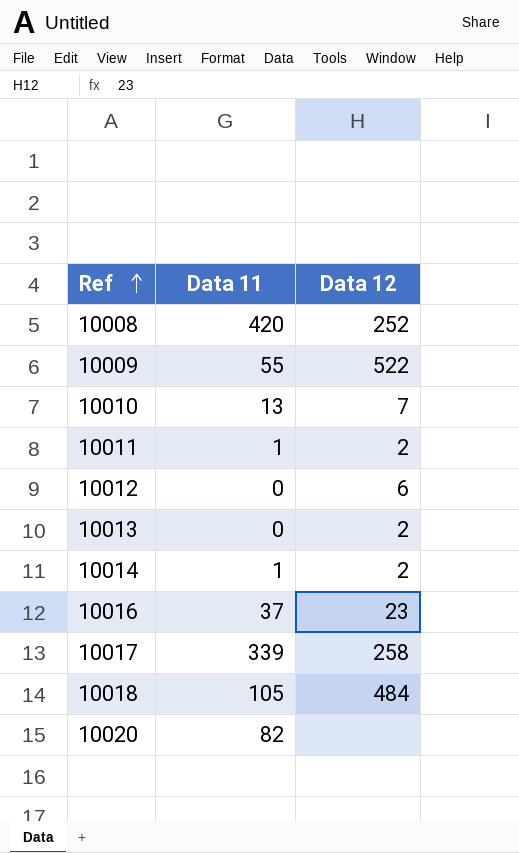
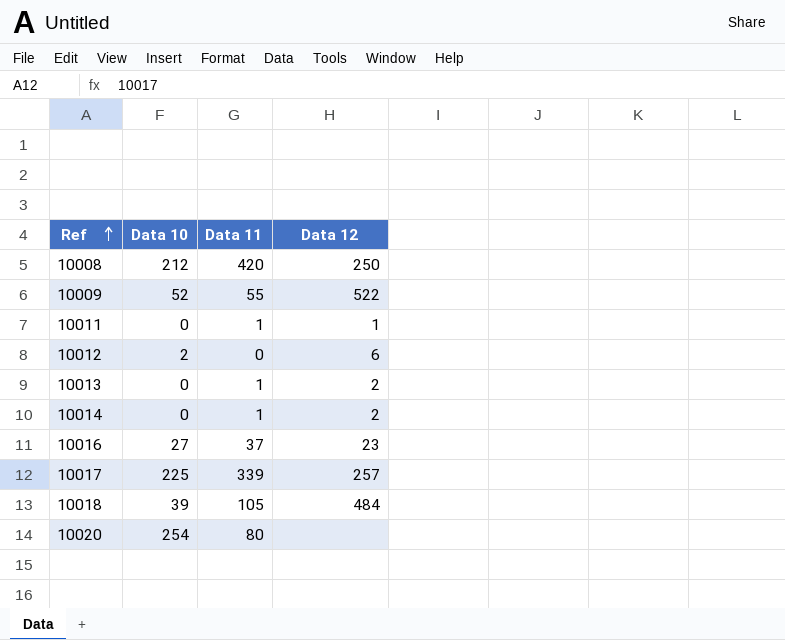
column Data 10 | position: none -> 2
row 10010: 13 | 7 -> none
10008 | Data 12: 252 -> 250
10011 | Data 12: 2 -> 1
10013 | Data 11: 0 -> 1
10017 | Data 12: 258 -> 257
10020 | Data 11: 82 -> 80

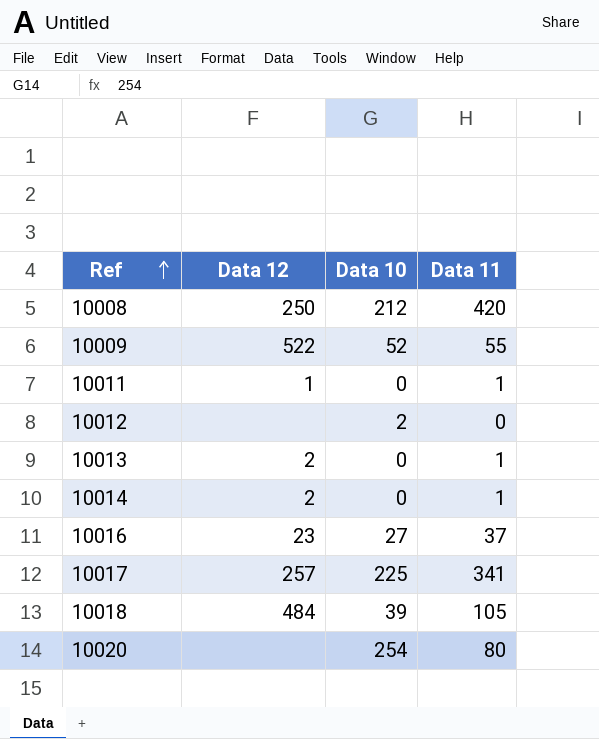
column Data 12 | position: 4 -> 2
10012 | Data 12: 6 -> none
10017 | Data 11: 339 -> 341

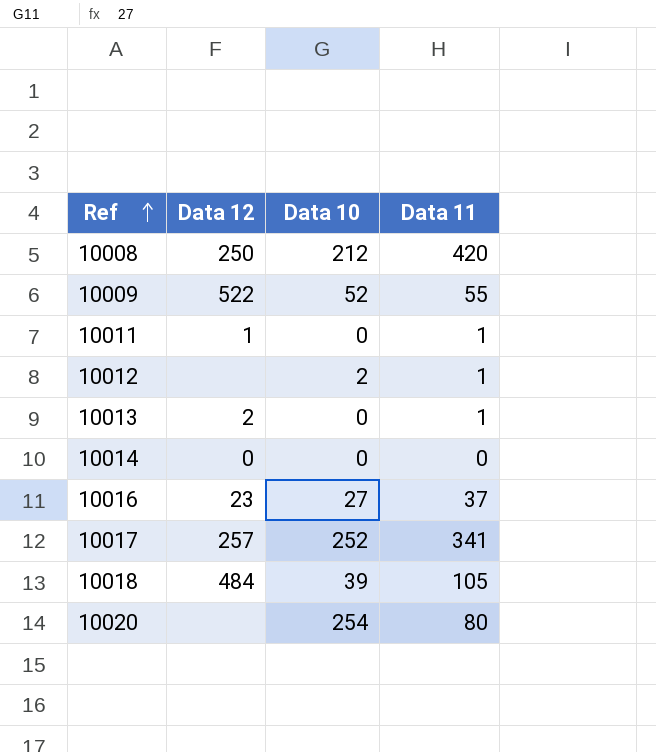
10012 | Data 11: 0 -> 1
10014 | Data 12: 2 -> 0
10014 | Data 11: 1 -> 0
10017 | Data 10: 225 -> 252

